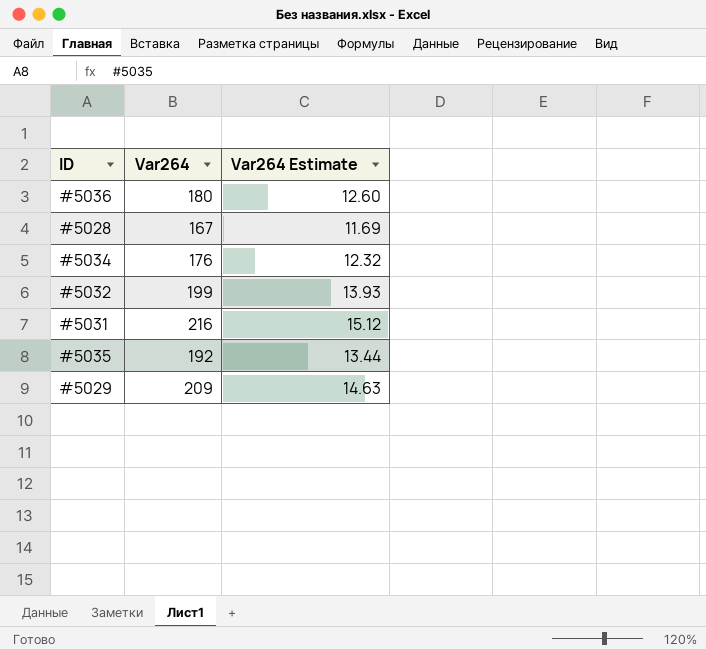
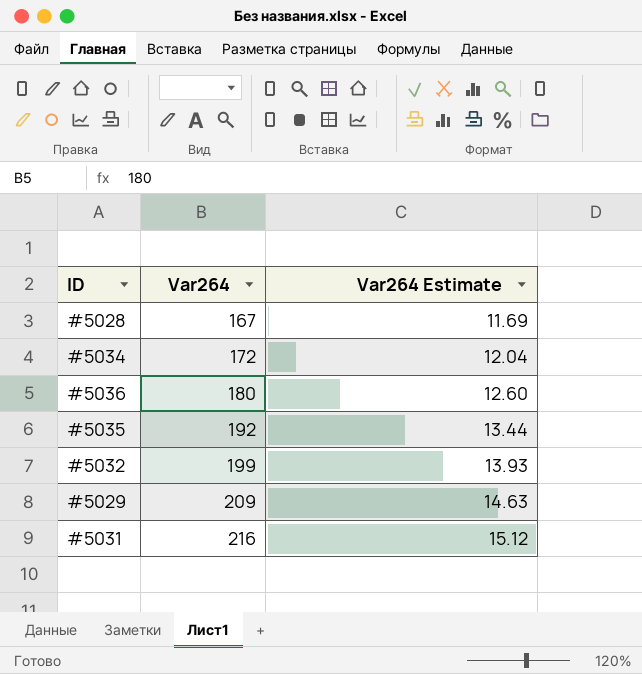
row order: none -> Var264 ascending
#5034 | Var264: 176 -> 172
#5034 | Var264 Estimate: 12.32 -> 12.04

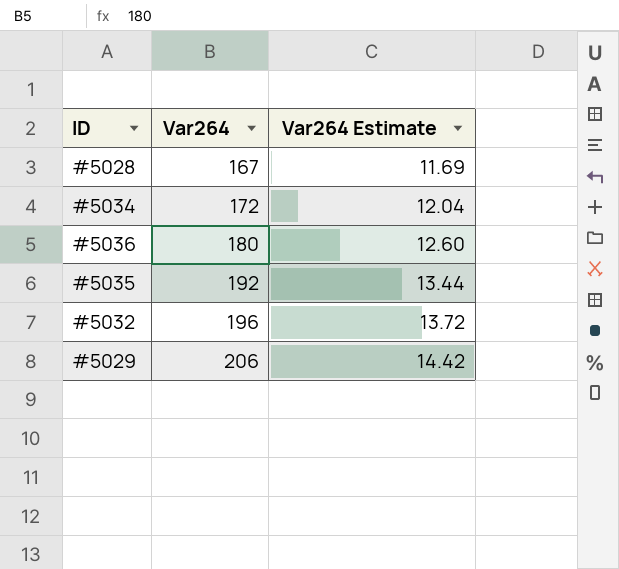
row #5031: 216 | 15.12 -> none
#5032 | Var264: 199 -> 196
#5032 | Var264 Estimate: 13.93 -> 13.72
#5029 | Var264: 209 -> 206
#5029 | Var264 Estimate: 14.63 -> 14.42

